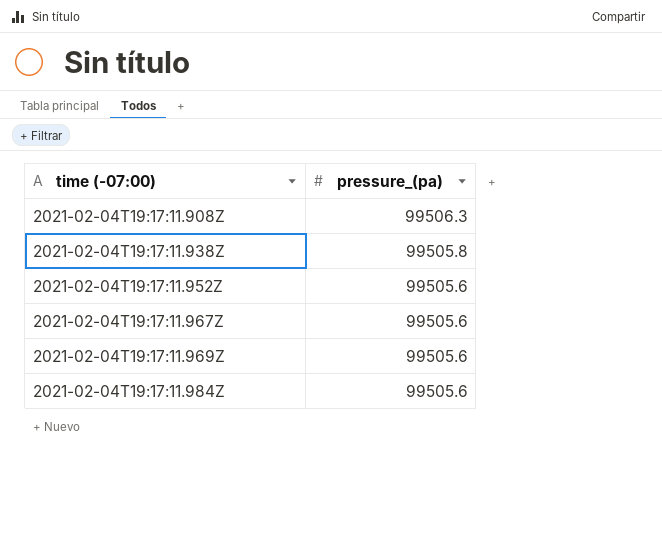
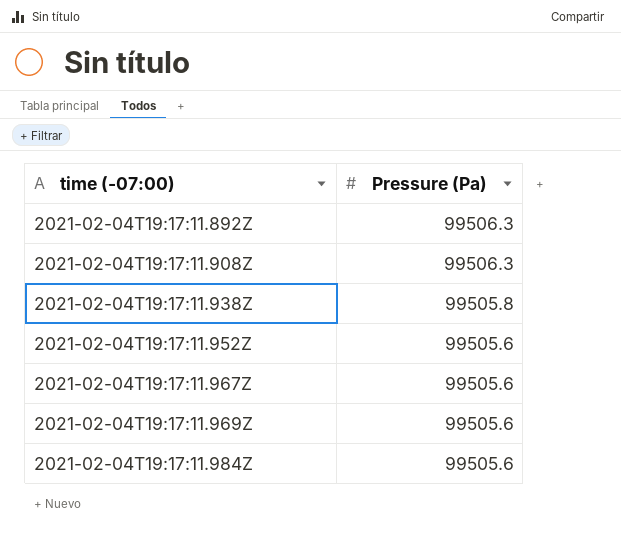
column name: pressure_(pa) -> Pressure (Pa)
row 2021-02-04T19:17:11.892Z: none -> 99506.3

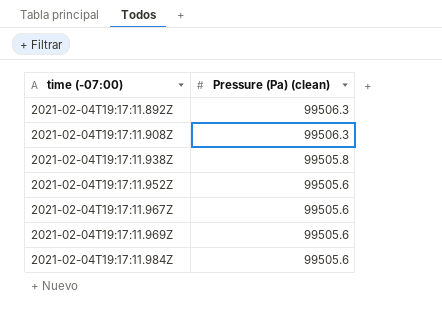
column name: Pressure (Pa) -> Pressure (Pa) (clean)

